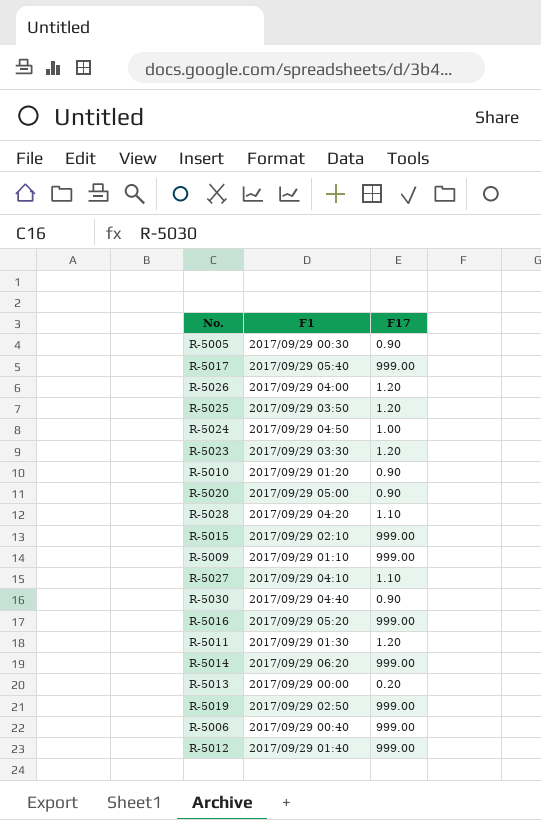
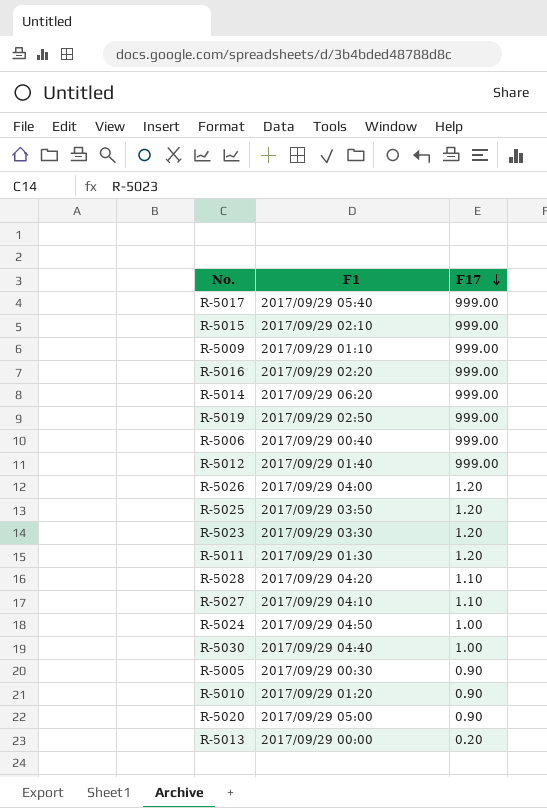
row order: none -> F17 descending
R-5016 | F1: 2017/09/29 05:20 -> 2017/09/29 02:20
R-5030 | F17: 0.90 -> 1.00

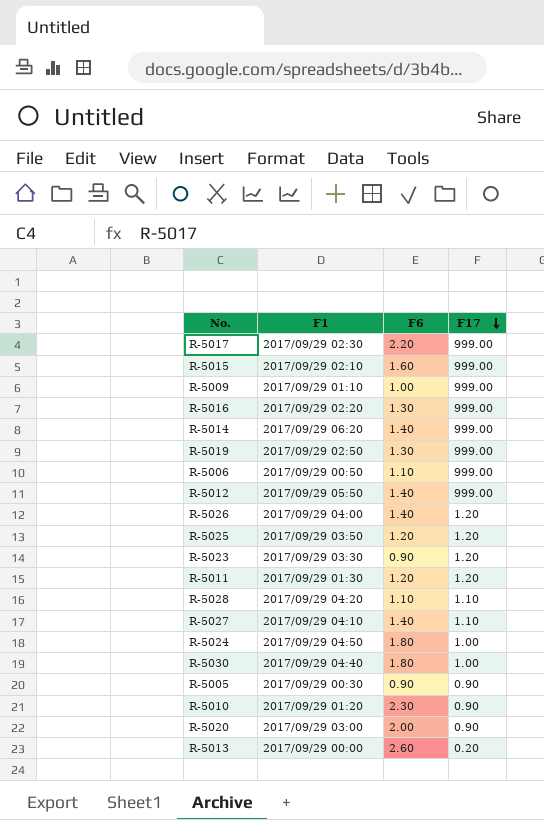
column F6 | position: none -> 3
R-5017 | F1: 2017/09/29 05:40 -> 2017/09/29 02:30
R-5006 | F1: 2017/09/29 00:40 -> 2017/09/29 00:50
R-5012 | F1: 2017/09/29 01:40 -> 2017/09/29 05:50
R-5020 | F1: 2017/09/29 05:00 -> 2017/09/29 03:00

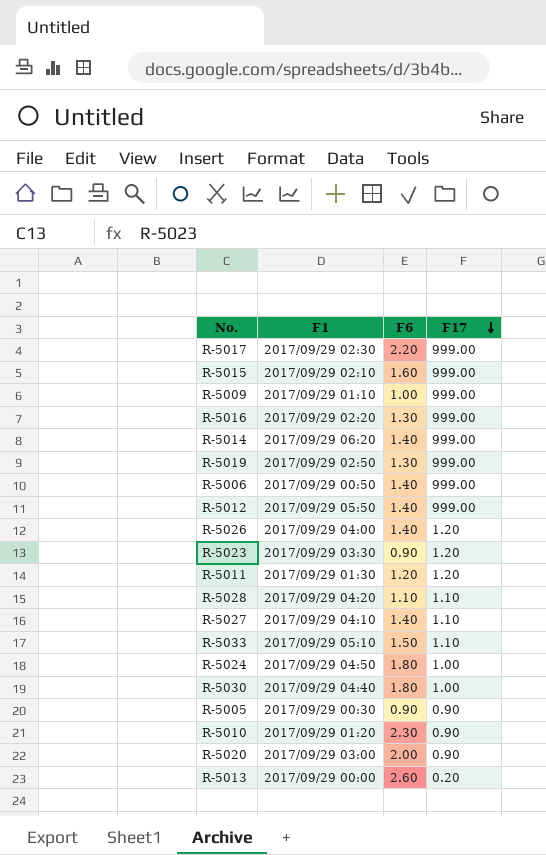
row R-5025: 2017/09/29 03:50 | 1.20 | 1.20 -> none
R-5006 | F6: 1.10 -> 1.40
row R-5033: none -> 2017/09/29 05:10 | 1.50 | 1.10

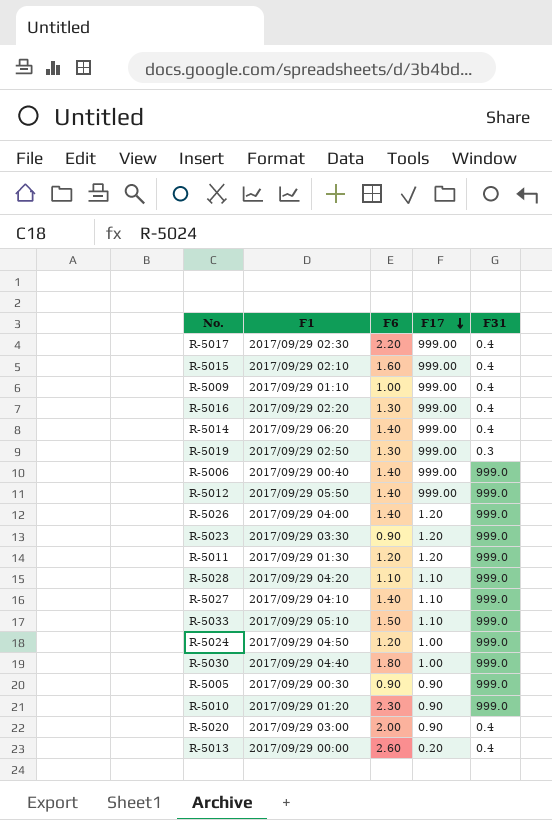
column F31 | position: none -> 5
R-5006 | F1: 2017/09/29 00:50 -> 2017/09/29 00:40
R-5024 | F6: 1.80 -> 1.20

